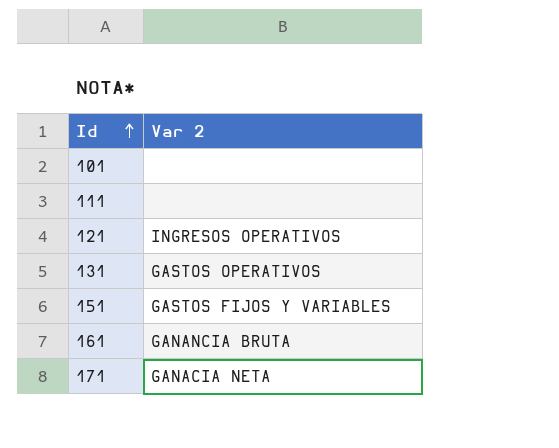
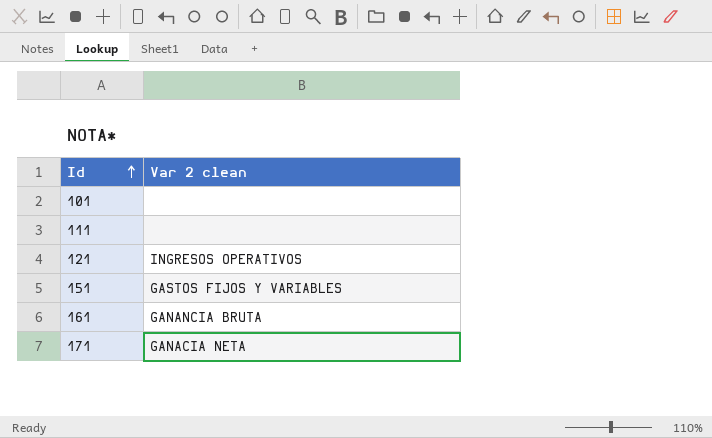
column name: Var 2 -> Var 2 clean
row 131: GASTOS OPERATIVOS -> none

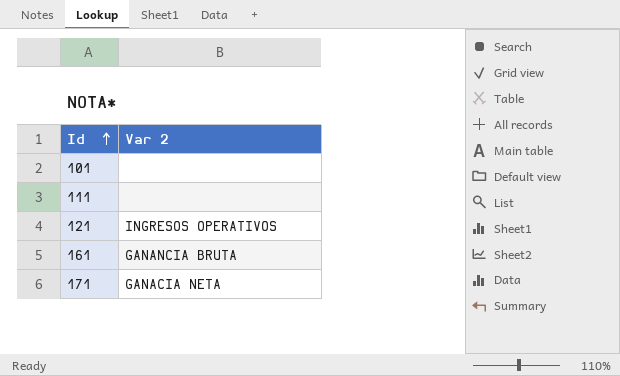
column name: Var 2 clean -> Var 2
row 151: GASTOS FIJOS Y VARIABLES -> none

